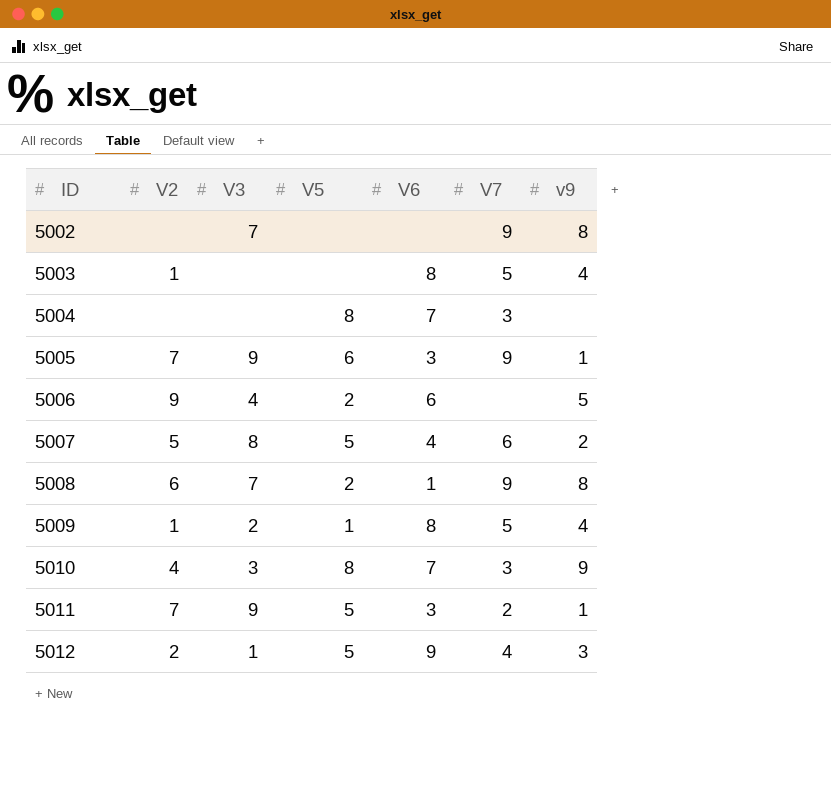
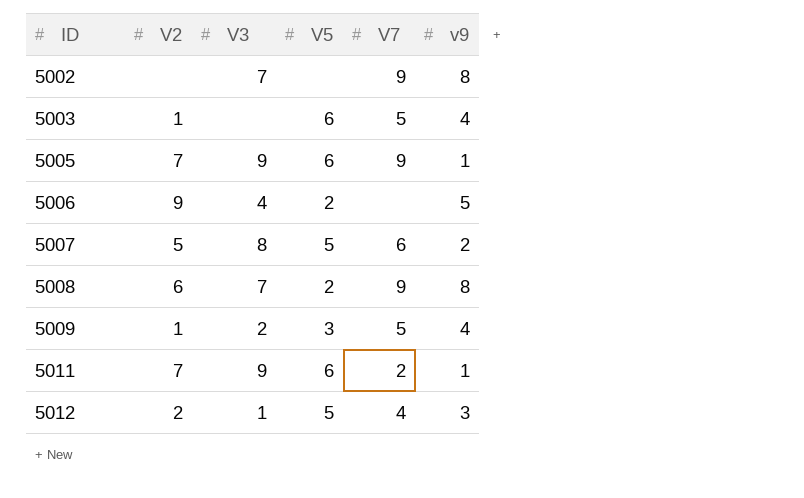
column V6 | position: 5 -> none
row 5004: none | none | 8 | 7 | 3 | none -> none
row 5010: 4 | 3 | 8 | 7 | 3 | 9 -> none
5003 | V5: none -> 6
5009 | V5: 1 -> 3
5011 | V5: 5 -> 6

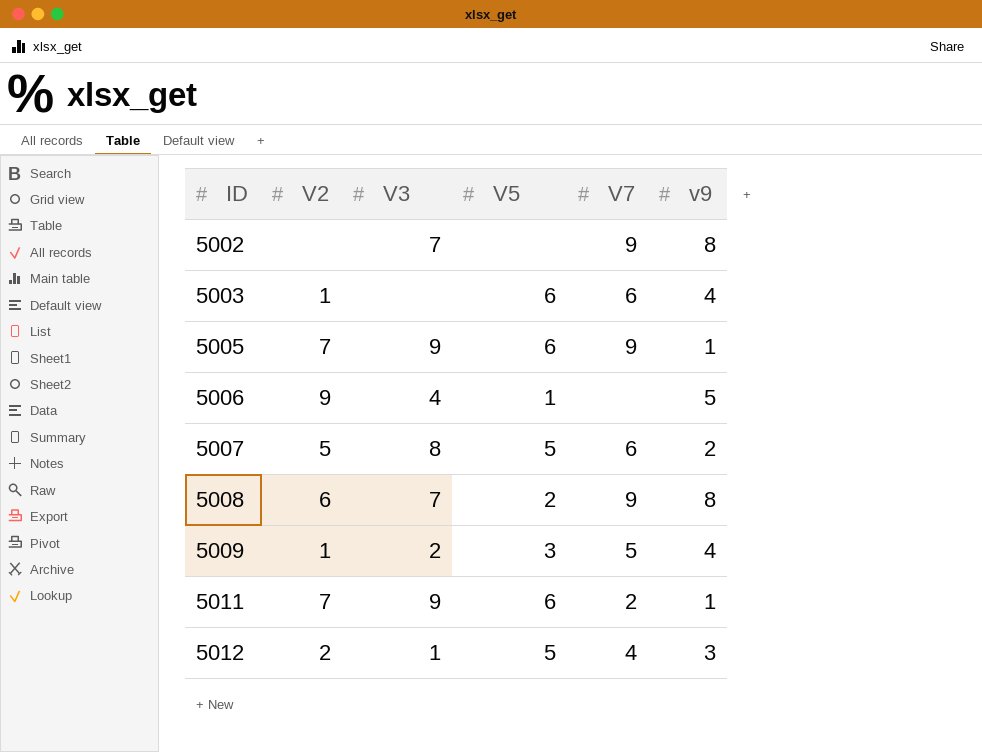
5003 | V7: 5 -> 6
5006 | V5: 2 -> 1

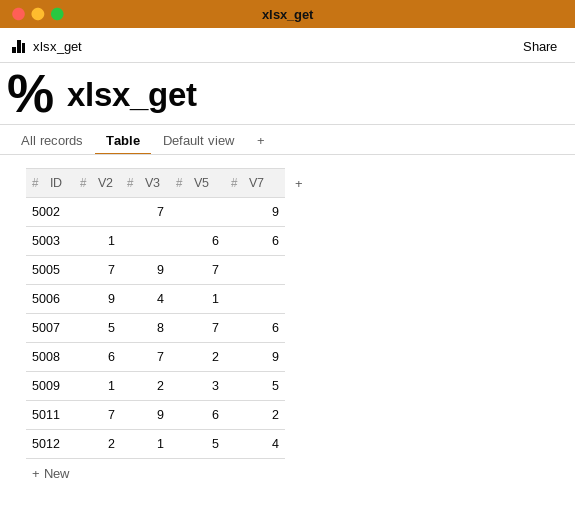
column v9 | position: 6 -> none
5005 | V5: 6 -> 7
5005 | V7: 9 -> none
5007 | V5: 5 -> 7

